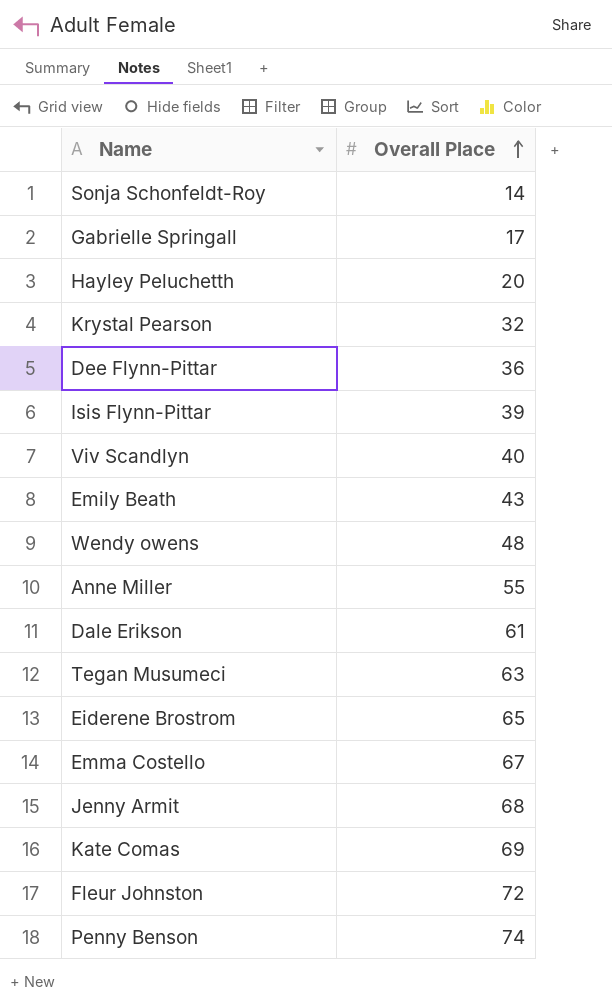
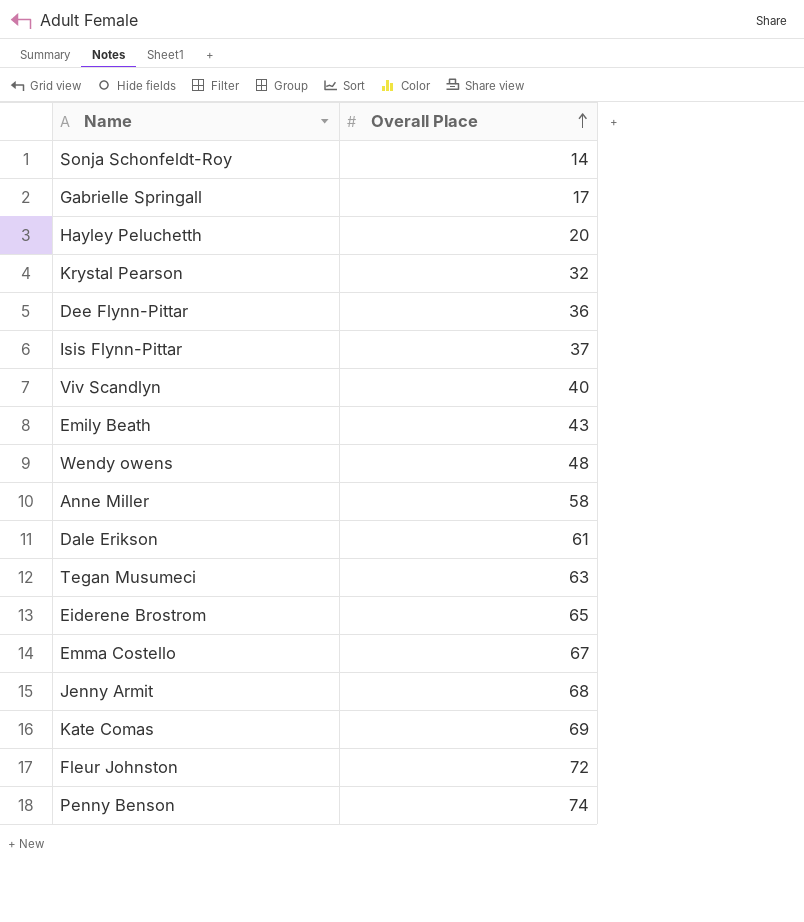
Isis Flynn-Pittar | Overall Place: 39 -> 37
Anne Miller | Overall Place: 55 -> 58

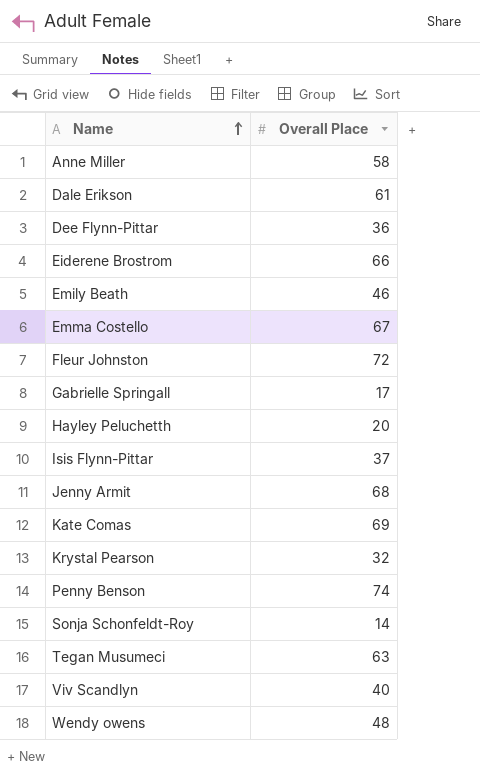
row order: Overall Place ascending -> Name ascending
Eiderene Brostrom | Overall Place: 65 -> 66
Emily Beath | Overall Place: 43 -> 46

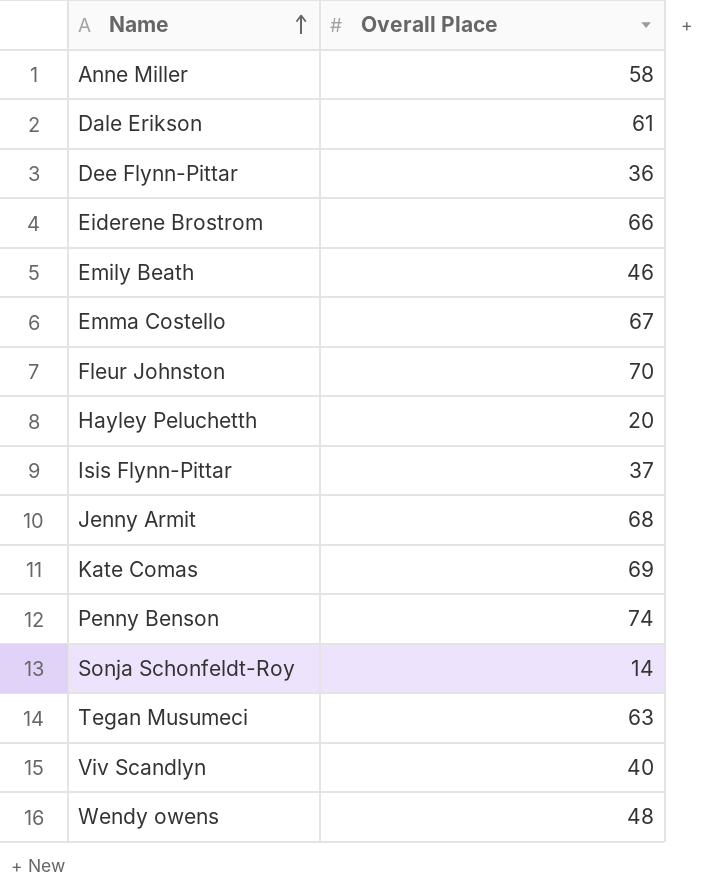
row Gabrielle Springall: 17 -> none
row Krystal Pearson: 32 -> none
Fleur Johnston | Overall Place: 72 -> 70

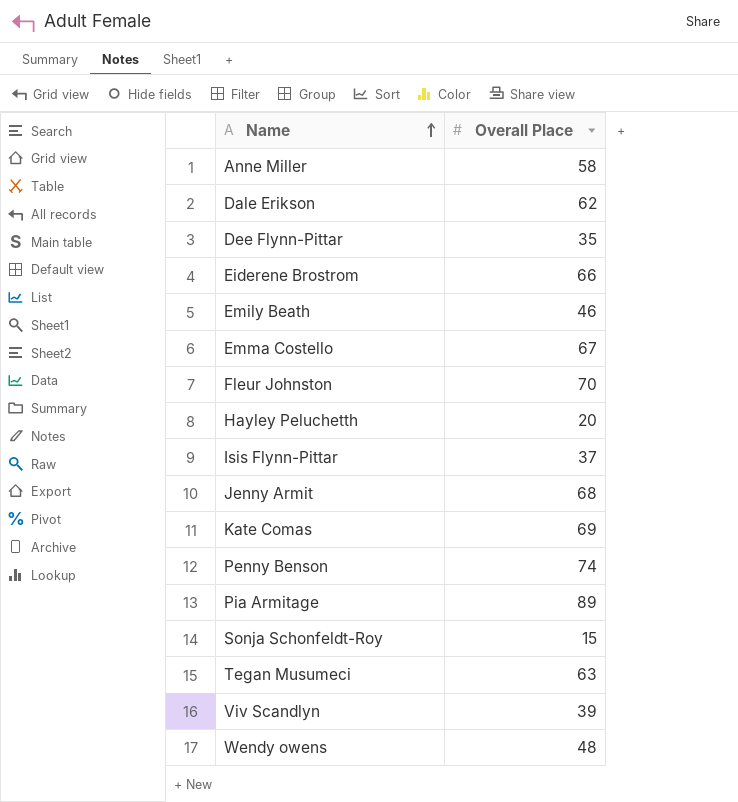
Dale Erikson | Overall Place: 61 -> 62
Dee Flynn-Pittar | Overall Place: 36 -> 35
row Pia Armitage: none -> 89
Sonja Schonfeldt-Roy | Overall Place: 14 -> 15
Viv Scandlyn | Overall Place: 40 -> 39

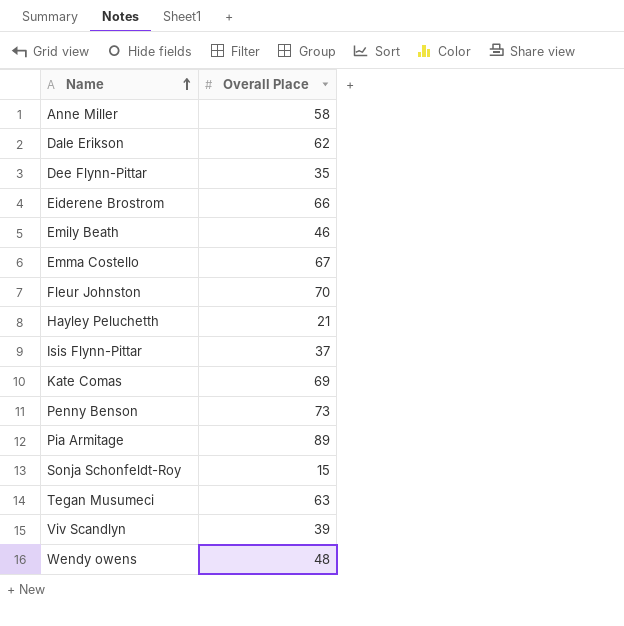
row Jenny Armit: 68 -> none
Hayley Peluchetth | Overall Place: 20 -> 21
Penny Benson | Overall Place: 74 -> 73

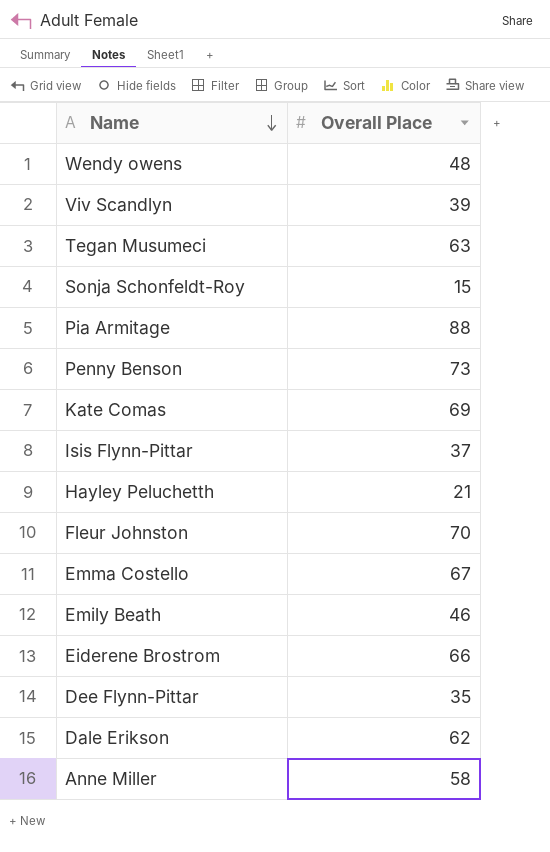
row order: Name ascending -> Name descending
Pia Armitage | Overall Place: 89 -> 88

